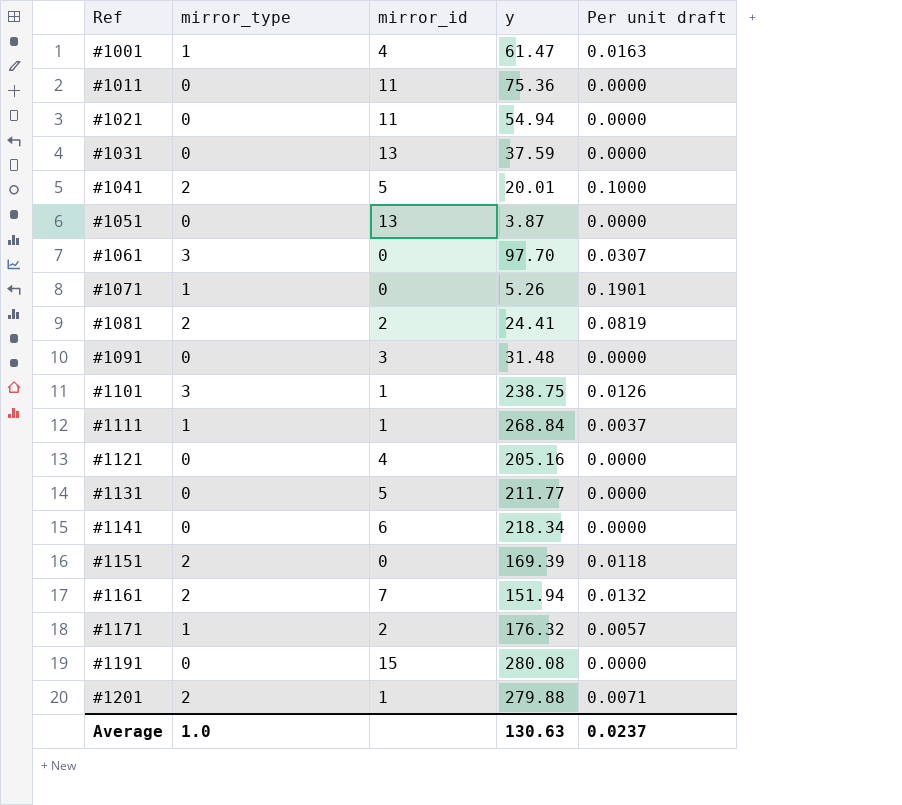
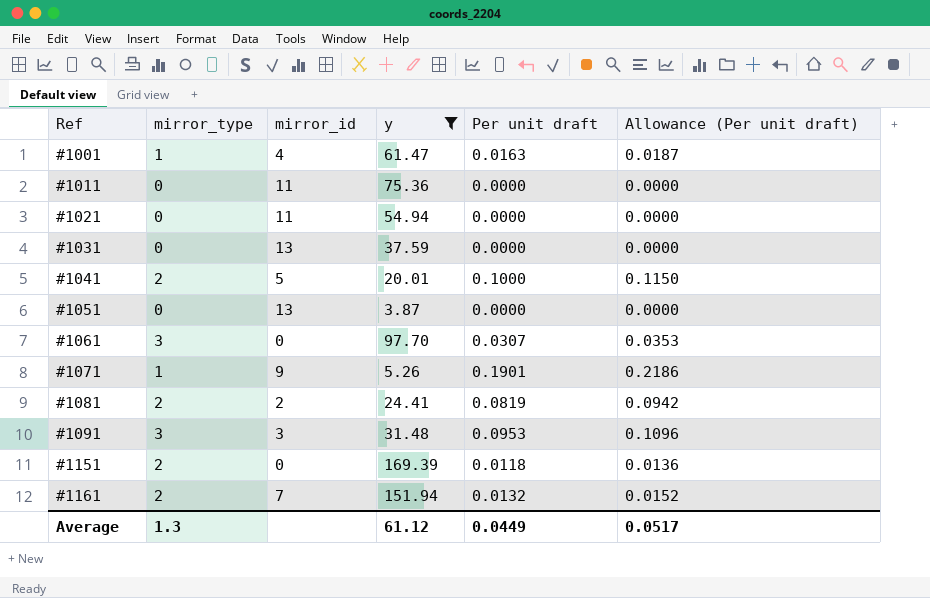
filter: none -> y <= 169.39
column Allowance (Per unit draft) | formula: none -> [Per unit draft] * 1.15
#1071 | mirror_id: 0 -> 9
#1091 | mirror_type: 0 -> 3
#1091 | Per unit draft: 0.0000 -> 0.0953
Average | mirror_type: 1.0 -> 1.3
Average | y: 130.63 -> 61.12
Average | Per unit draft: 0.0237 -> 0.0449

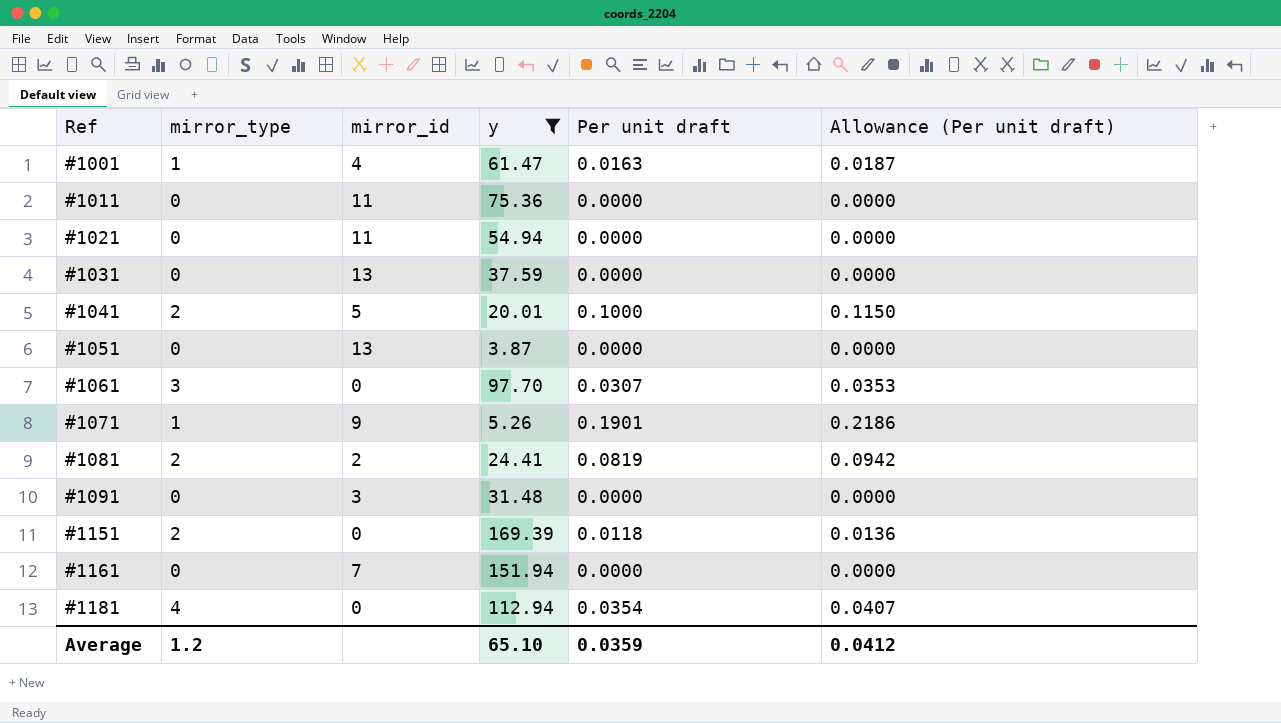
#1091 | mirror_type: 3 -> 0
#1091 | Per unit draft: 0.0953 -> 0.0000
#1091 | Allowance (Per unit draft): 0.1096 -> 0.0000
#1161 | mirror_type: 2 -> 0
#1161 | Per unit draft: 0.0132 -> 0.0000
#1161 | Allowance (Per unit draft): 0.0152 -> 0.0000
row #1181: none -> 4 | 0 | 112.94 | 0.0354 | 0.0407
Average | mirror_type: 1.3 -> 1.2
Average | y: 61.12 -> 65.10
Average | Per unit draft: 0.0449 -> 0.0359
Average | Allowance (Per unit draft): 0.0517 -> 0.0412

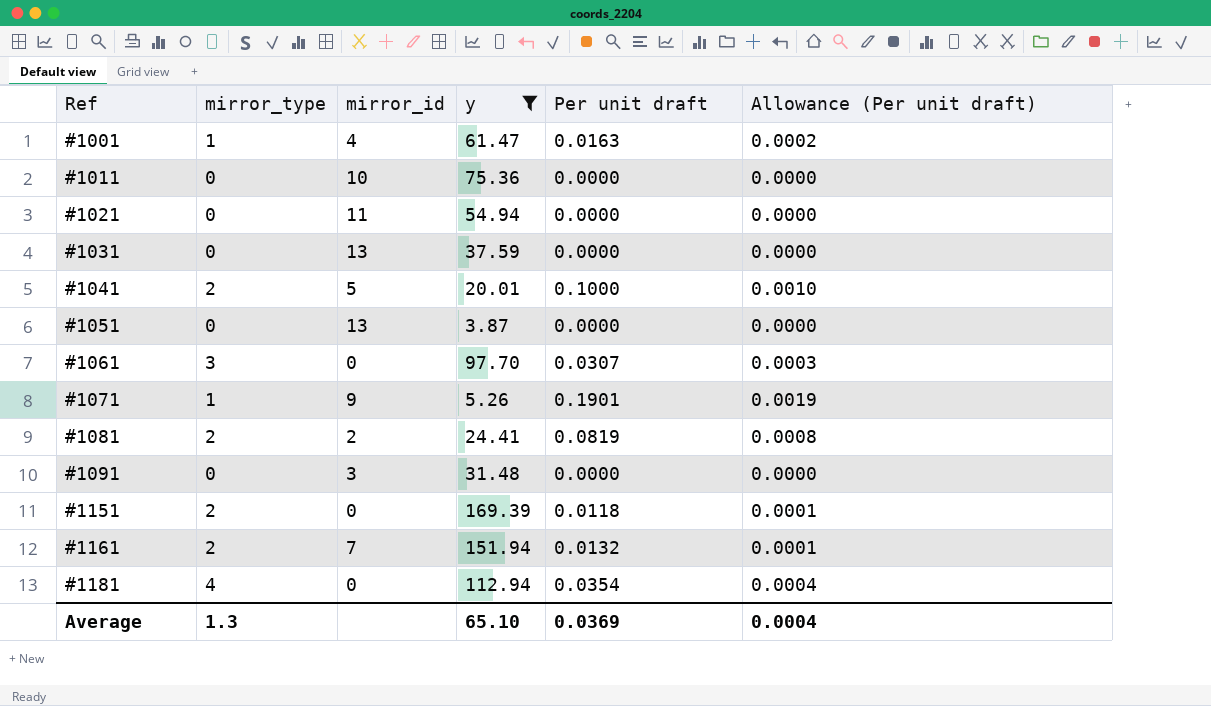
column Allowance (Per unit draft) | formula: [Per unit draft] * 1.15 -> [Per unit draft] * 0.01
#1011 | mirror_id: 11 -> 10
#1161 | mirror_type: 0 -> 2
#1161 | Per unit draft: 0.0000 -> 0.0132
Average | mirror_type: 1.2 -> 1.3
Average | Per unit draft: 0.0359 -> 0.0369
Average | Allowance (Per unit draft): 0.0412 -> 0.0004

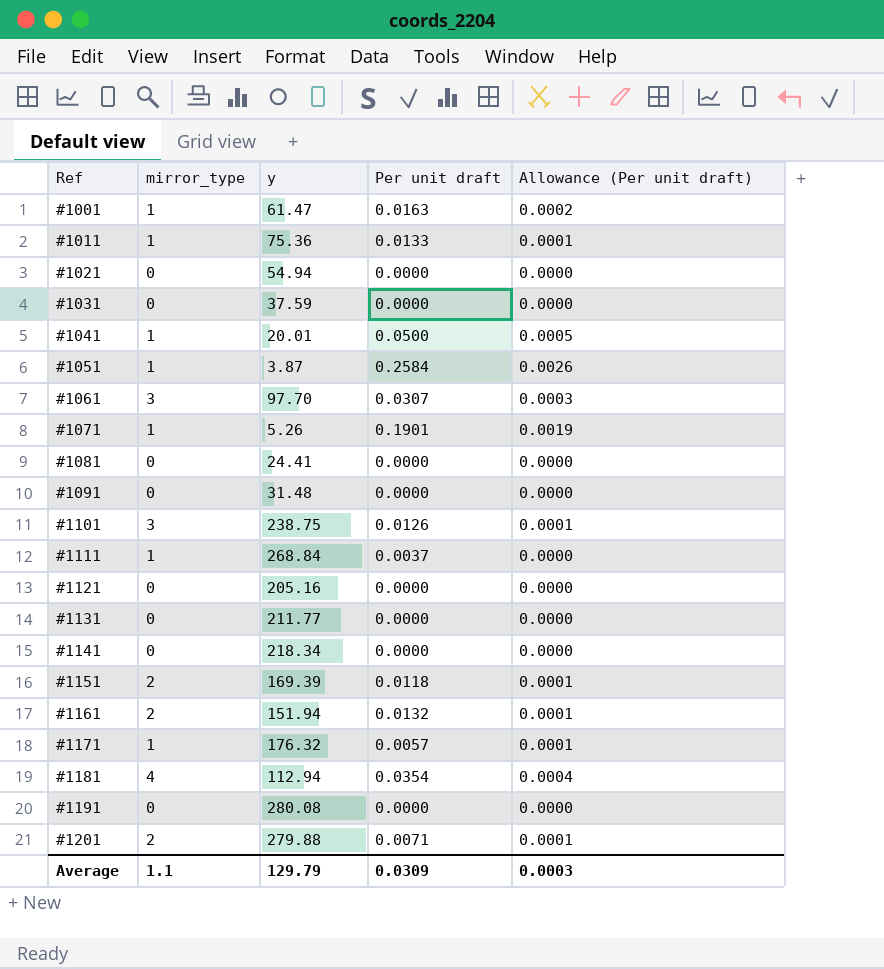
filter: y <= 169.39 -> none
column mirror_id | position: 3 -> none
#1011 | mirror_type: 0 -> 1
#1011 | Per unit draft: 0.0000 -> 0.0133
#1011 | Allowance (Per unit draft): 0.0000 -> 0.0001
#1041 | mirror_type: 2 -> 1
#1041 | Per unit draft: 0.1000 -> 0.0500
#1041 | Allowance (Per unit draft): 0.0010 -> 0.0005
#1051 | mirror_type: 0 -> 1
#1051 | Per unit draft: 0.0000 -> 0.2584
#1051 | Allowance (Per unit draft): 0.0000 -> 0.0026
#1081 | mirror_type: 2 -> 0
#1081 | Per unit draft: 0.0819 -> 0.0000
#1081 | Allowance (Per unit draft): 0.0008 -> 0.0000
Average | mirror_type: 1.3 -> 1.1
Average | y: 65.10 -> 129.79
Average | Per unit draft: 0.0369 -> 0.0309
Average | Allowance (Per unit draft): 0.0004 -> 0.0003

